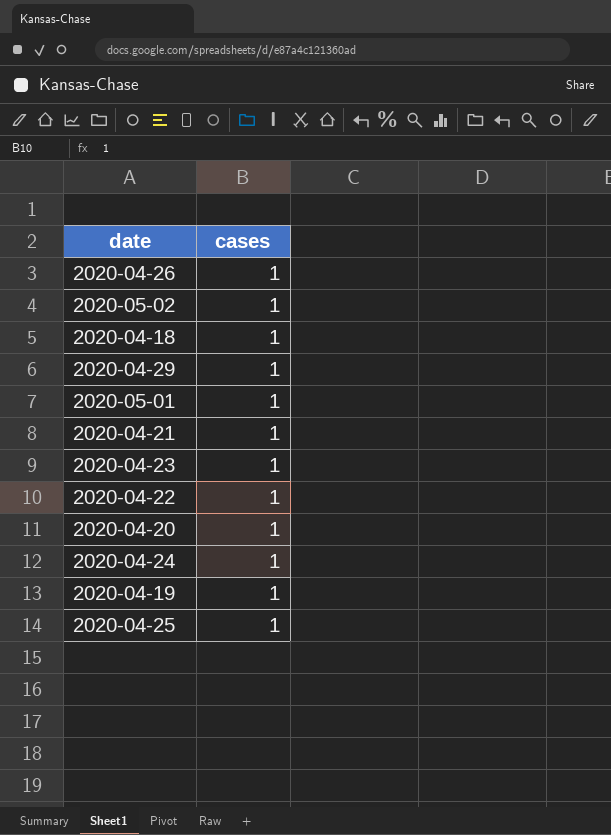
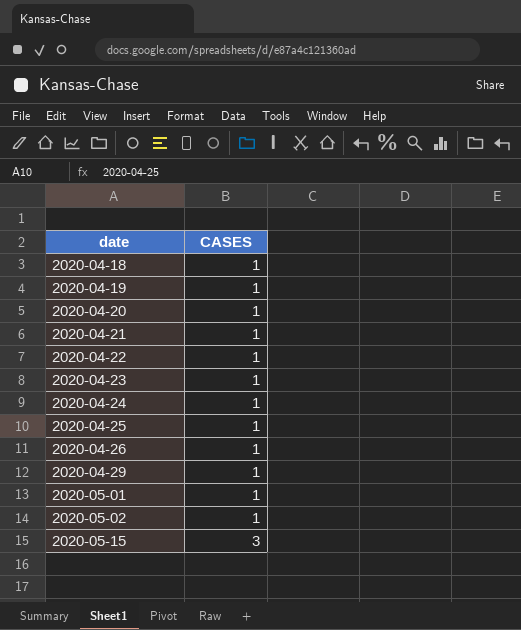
row order: none -> date ascending
column name: cases -> CASES
row 2020-05-15: none -> 3

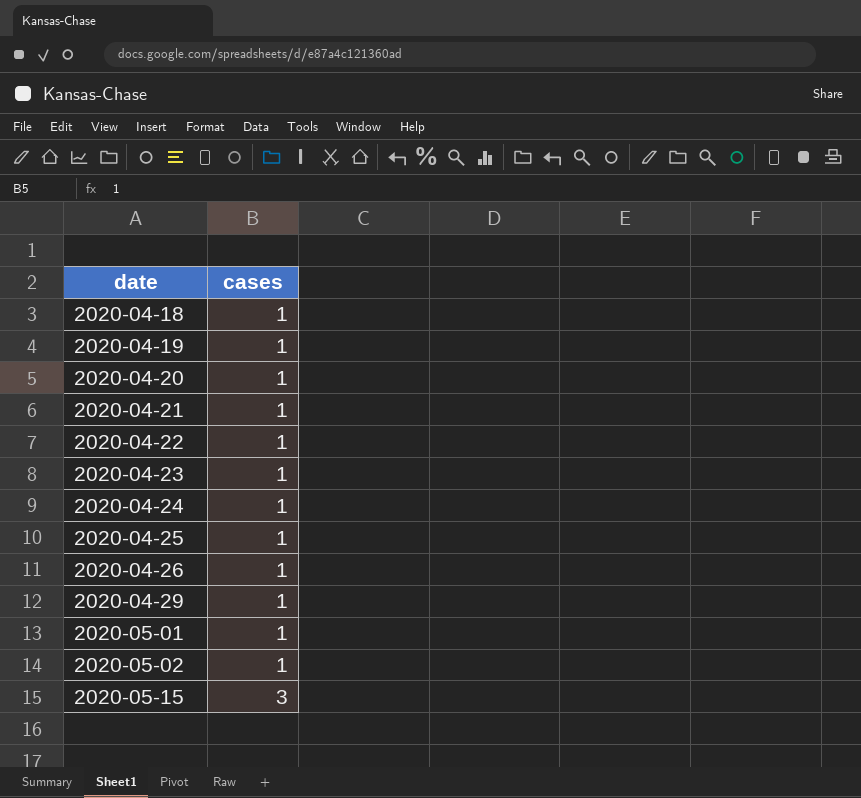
column name: CASES -> cases

